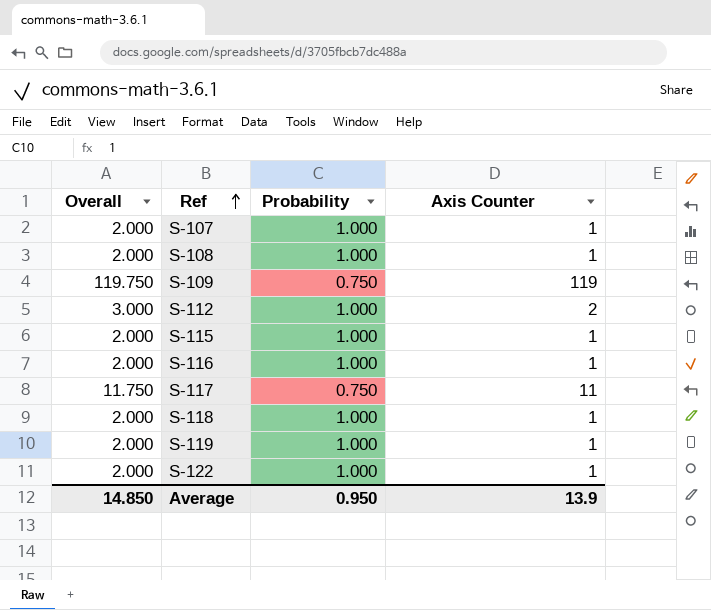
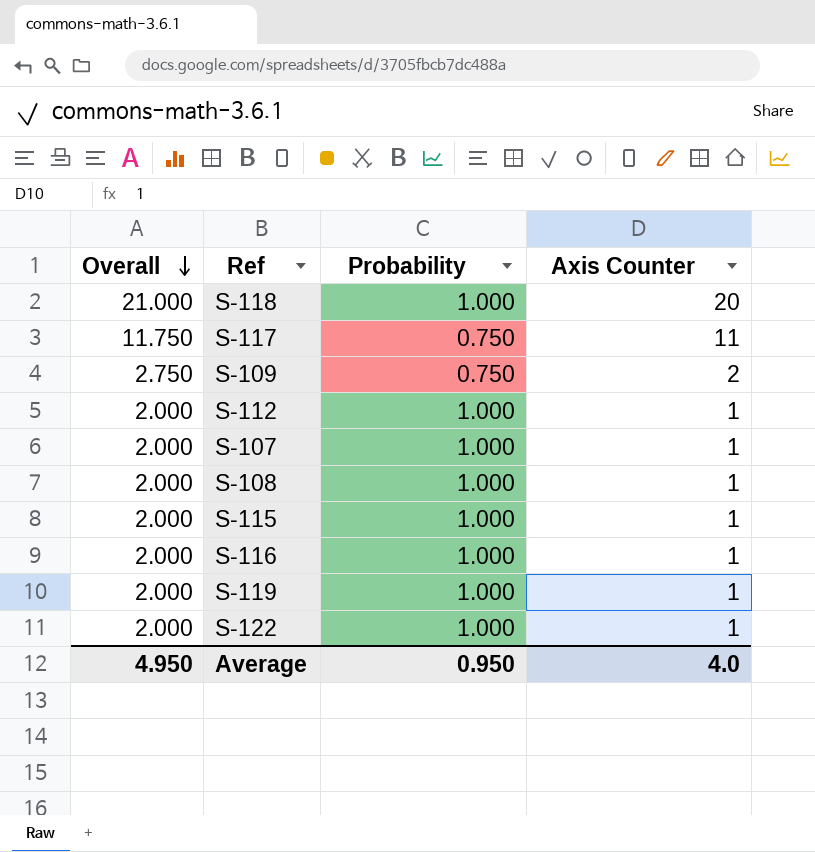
row order: Ref ascending -> Overall descending
S-118 | Overall: 2.000 -> 21.000
S-118 | Axis Counter: 1 -> 20
S-109 | Overall: 119.750 -> 2.750
S-109 | Axis Counter: 119 -> 2
S-112 | Overall: 3.000 -> 2.000
S-112 | Axis Counter: 2 -> 1
Average | Overall: 14.850 -> 4.950
Average | Axis Counter: 13.9 -> 4.0

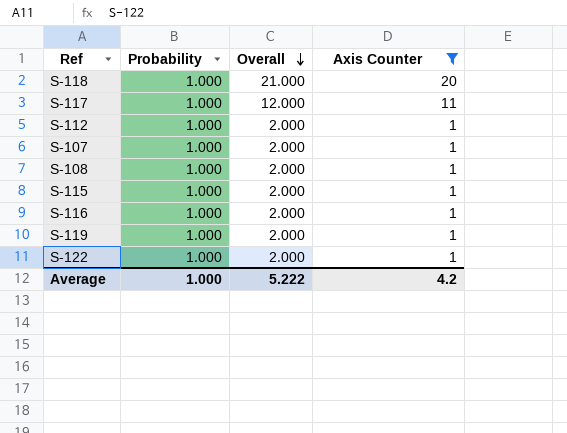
filter: none -> Axis Counter != 2
column Overall | position: 1 -> 3
S-117 | Probability: 0.750 -> 1.000
S-117 | Overall: 11.750 -> 12.000
Average | Probability: 0.950 -> 1.000
Average | Overall: 4.950 -> 5.222
Average | Axis Counter: 4.0 -> 4.2

